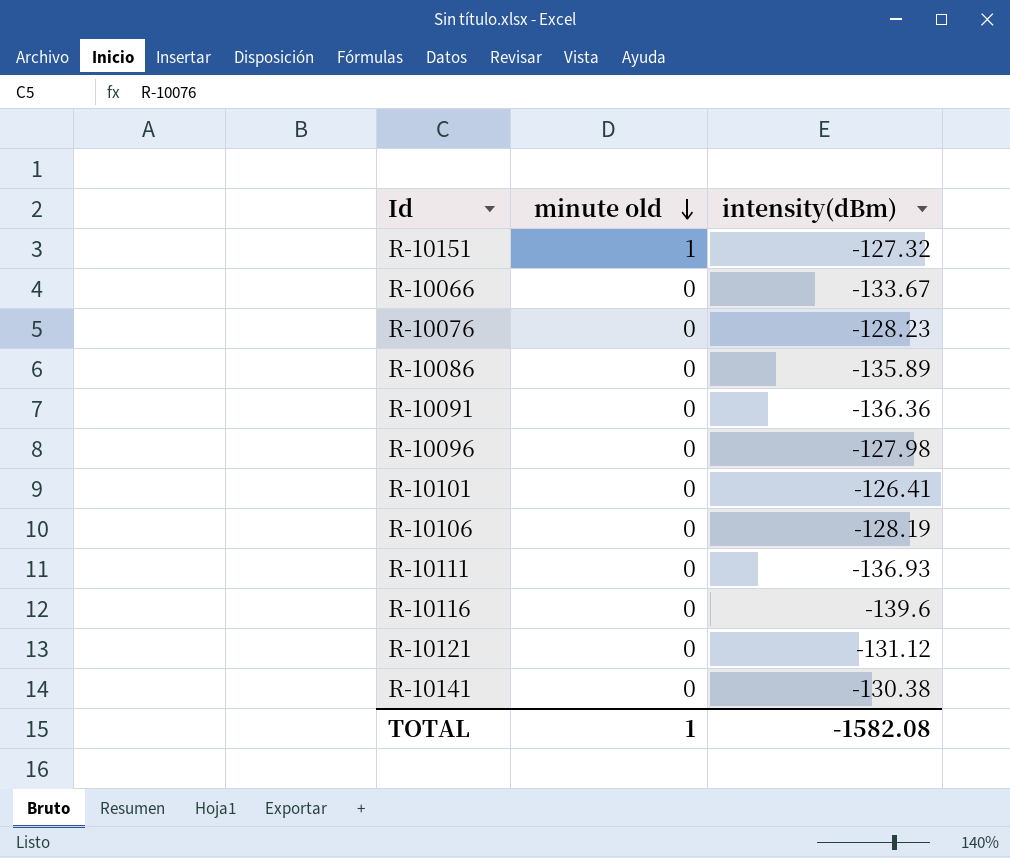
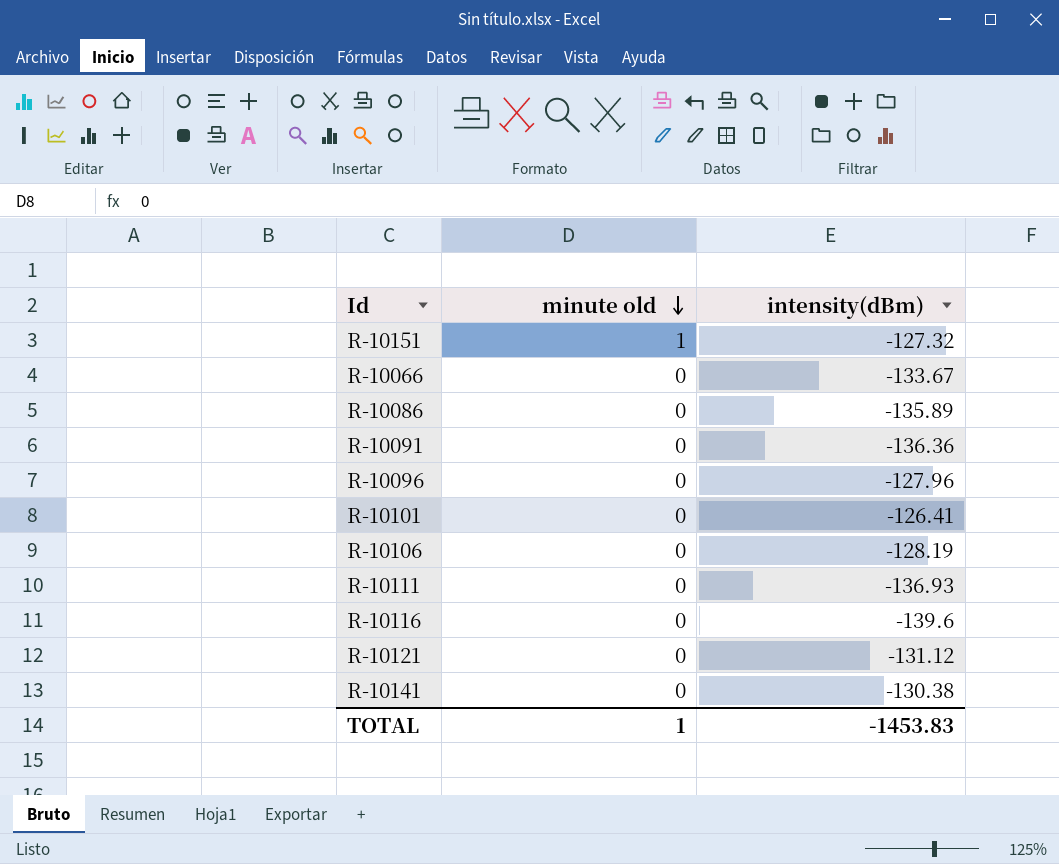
row R-10076: 0 | -128.23 -> none
R-10096 | intensity(dBm): -127.98 -> -127.96
TOTAL | intensity(dBm): -1582.08 -> -1453.83

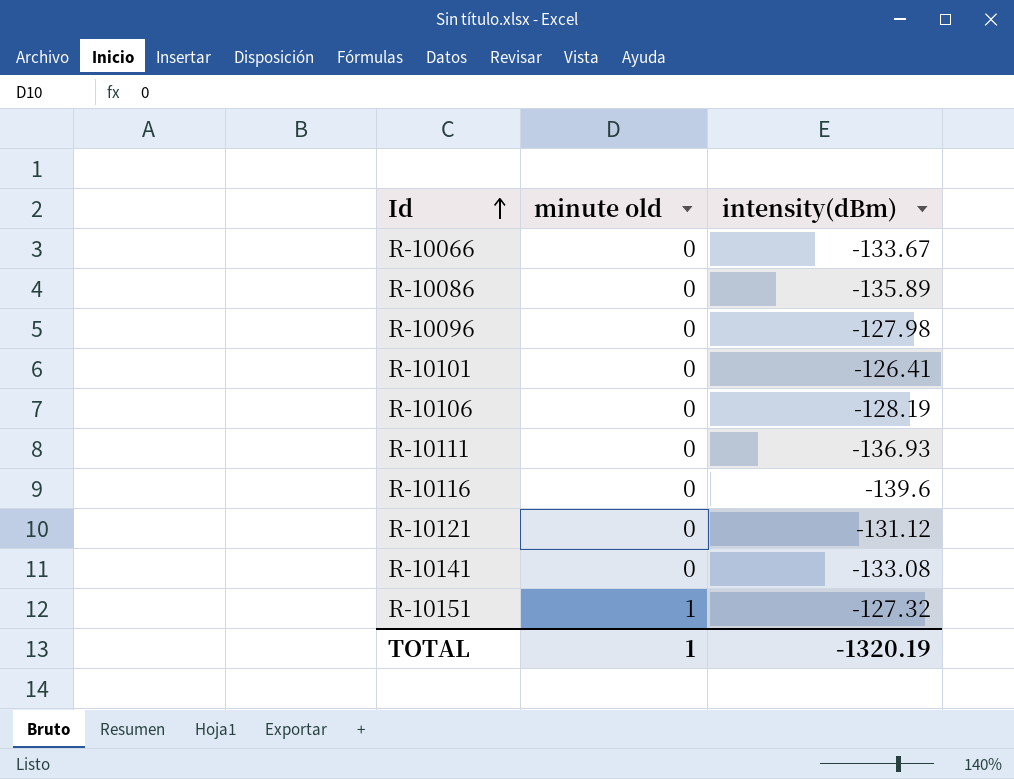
row order: minute old descending -> Id ascending
row R-10091: 0 | -136.36 -> none
R-10096 | intensity(dBm): -127.96 -> -127.98
R-10141 | intensity(dBm): -130.38 -> -133.08
TOTAL | intensity(dBm): -1453.83 -> -1320.19

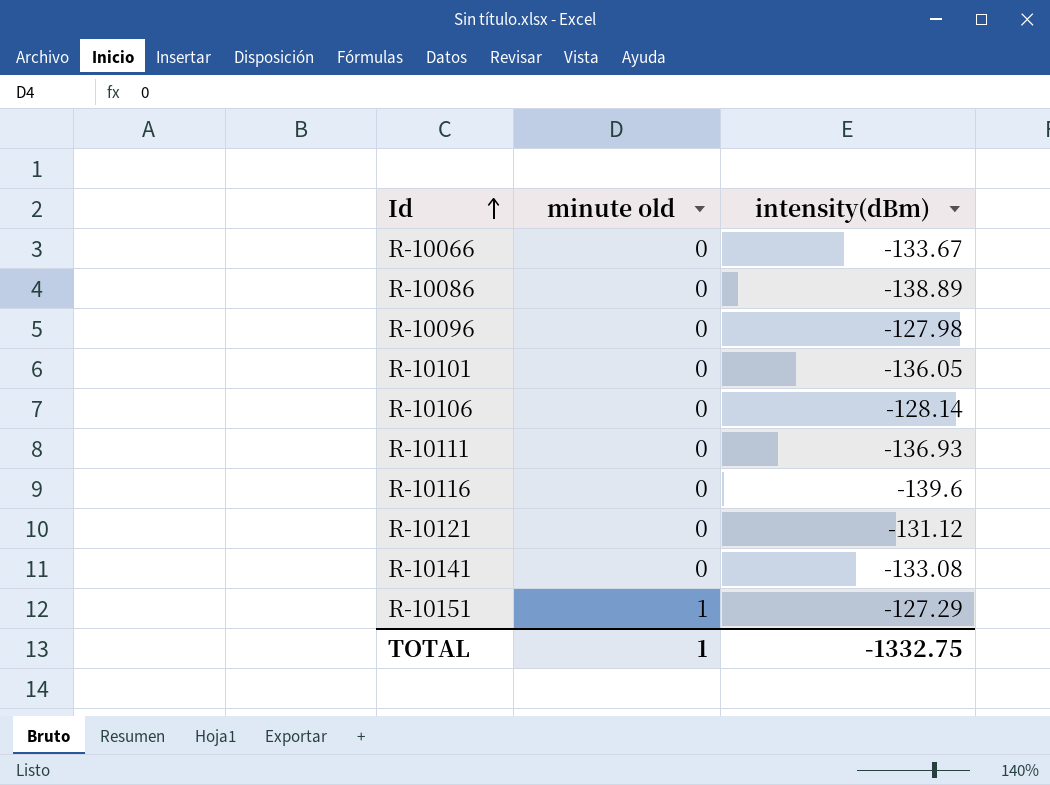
R-10086 | intensity(dBm): -135.89 -> -138.89
R-10101 | intensity(dBm): -126.41 -> -136.05
R-10106 | intensity(dBm): -128.19 -> -128.14
R-10151 | intensity(dBm): -127.32 -> -127.29
TOTAL | intensity(dBm): -1320.19 -> -1332.75

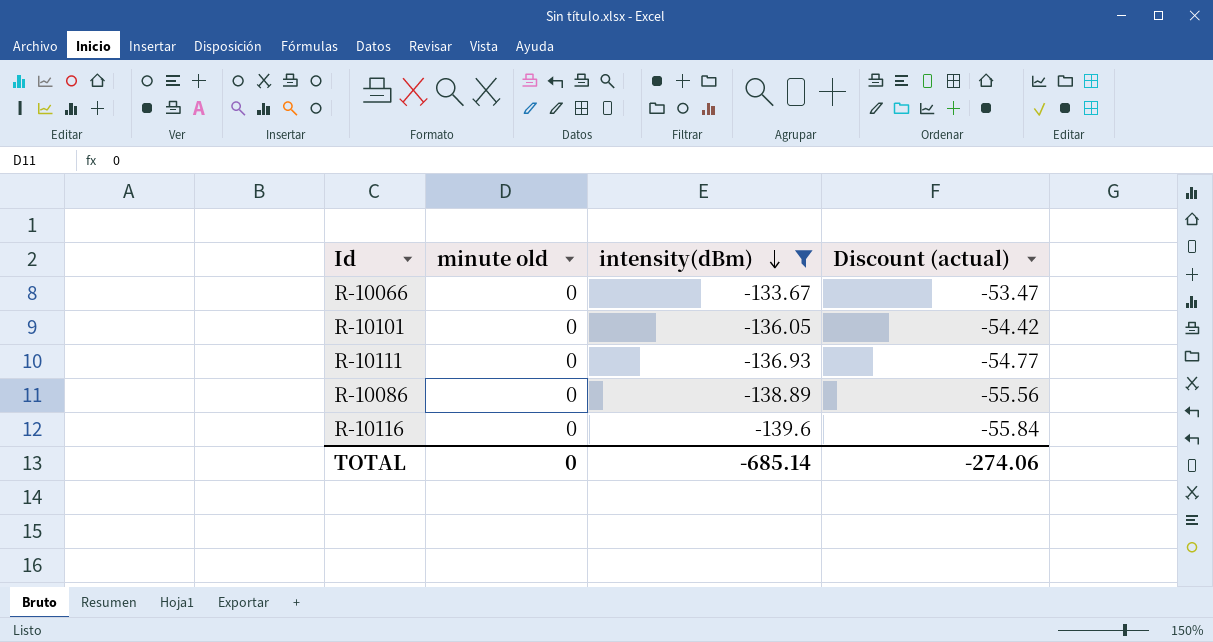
filter: none -> intensity(dBm) <= -133.67
row order: Id ascending -> intensity(dBm) descending
column Discount (actual) | formula: none -> [intensity(dBm)] * 0.4
TOTAL | minute old: 1 -> 0
TOTAL | intensity(dBm): -1332.75 -> -685.14

